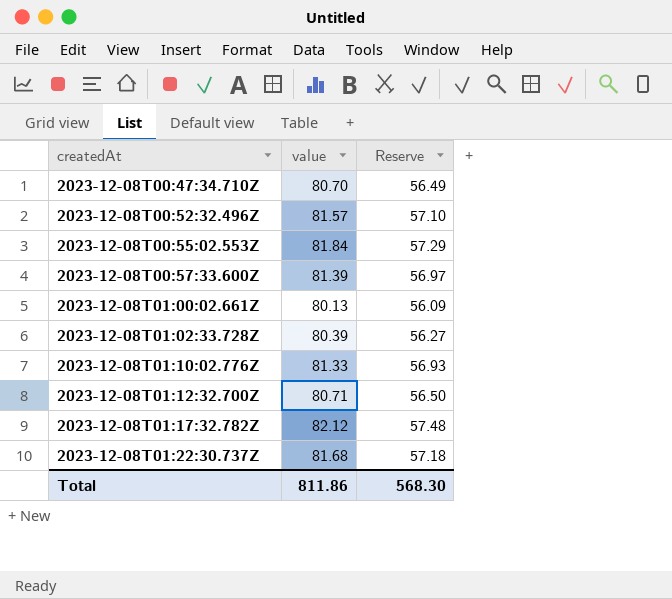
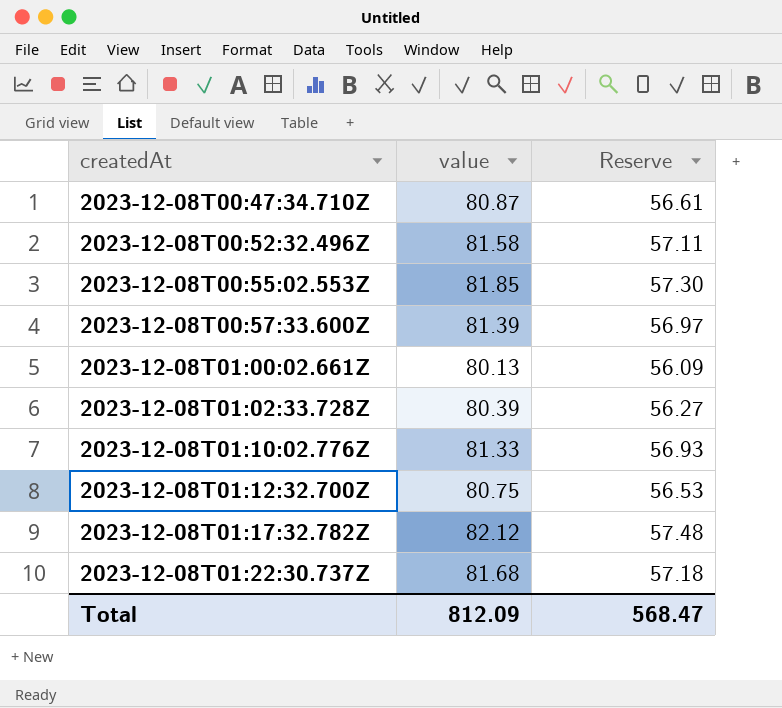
2023-12-08T00:47:34.710Z | value: 80.70 -> 80.87
2023-12-08T00:47:34.710Z | Reserve: 56.49 -> 56.61
2023-12-08T00:52:32.496Z | value: 81.57 -> 81.58
2023-12-08T00:52:32.496Z | Reserve: 57.10 -> 57.11
2023-12-08T00:55:02.553Z | value: 81.84 -> 81.85
2023-12-08T00:55:02.553Z | Reserve: 57.29 -> 57.30
2023-12-08T01:12:32.700Z | value: 80.71 -> 80.75
2023-12-08T01:12:32.700Z | Reserve: 56.50 -> 56.53
Total | value: 811.86 -> 812.09
Total | Reserve: 568.30 -> 568.47

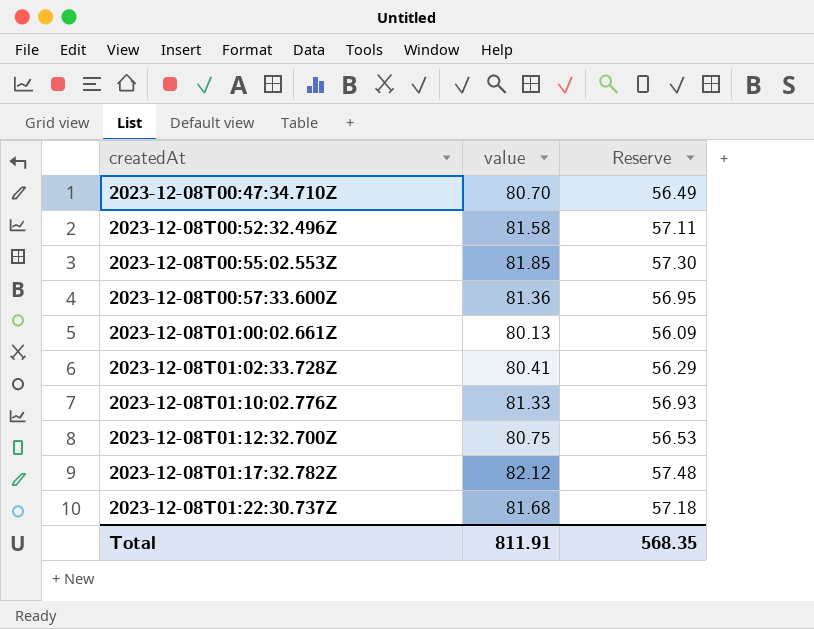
2023-12-08T00:47:34.710Z | value: 80.87 -> 80.70
2023-12-08T00:47:34.710Z | Reserve: 56.61 -> 56.49
2023-12-08T00:57:33.600Z | value: 81.39 -> 81.36
2023-12-08T00:57:33.600Z | Reserve: 56.97 -> 56.95
2023-12-08T01:02:33.728Z | value: 80.39 -> 80.41
2023-12-08T01:02:33.728Z | Reserve: 56.27 -> 56.29
Total | value: 812.09 -> 811.91
Total | Reserve: 568.47 -> 568.35

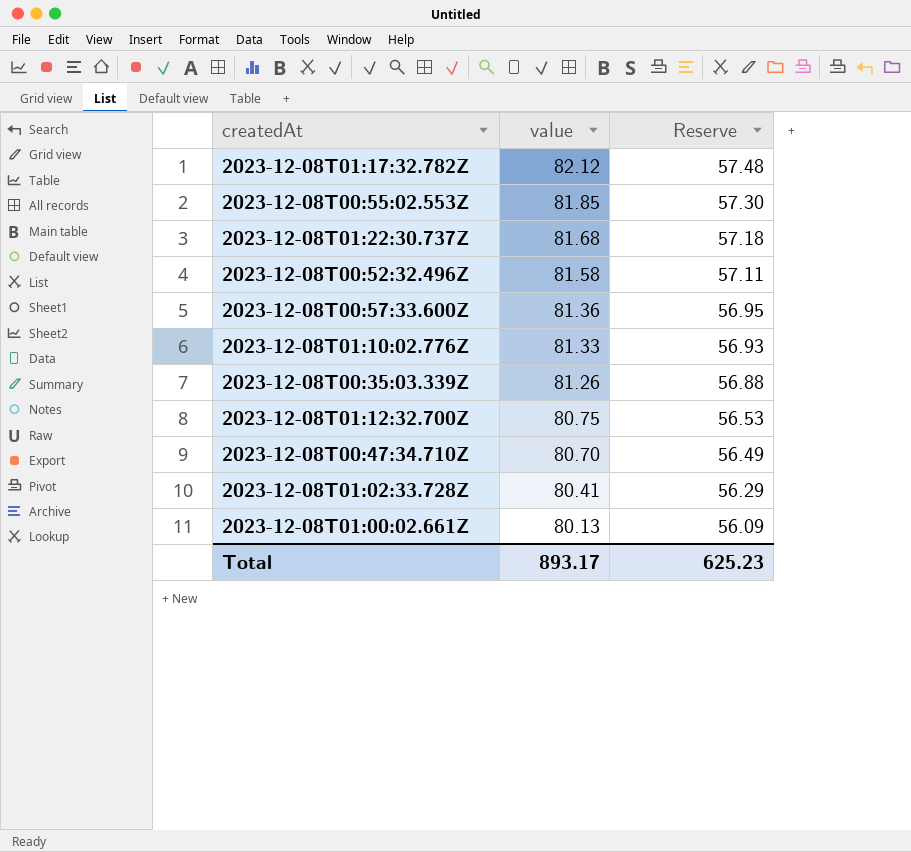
row order: createdAt ascending -> value descending
row 2023-12-08T00:35:03.339Z: none -> 81.26 | 56.88
Total | value: 811.91 -> 893.17
Total | Reserve: 568.35 -> 625.23

